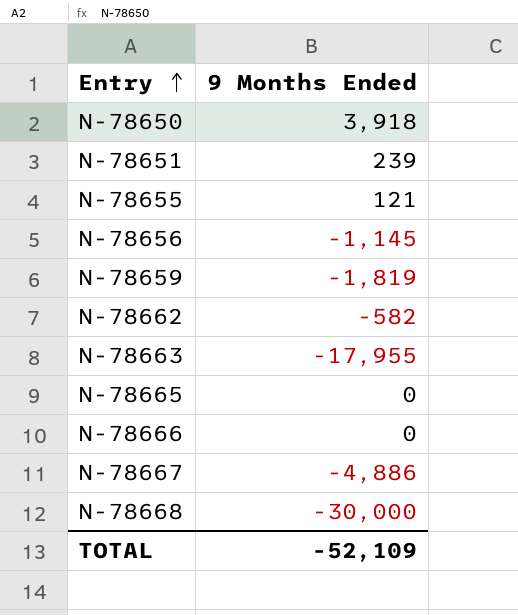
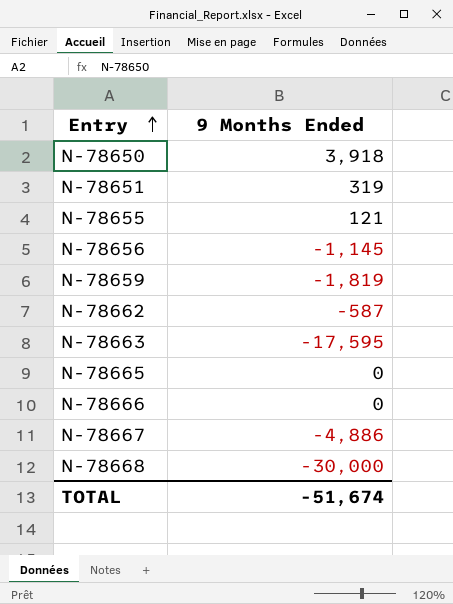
N-78651 | 9 Months Ended: 239 -> 319
N-78662 | 9 Months Ended: -582 -> -587
N-78663 | 9 Months Ended: -17,955 -> -17,595
TOTAL | 9 Months Ended: -52,109 -> -51,674

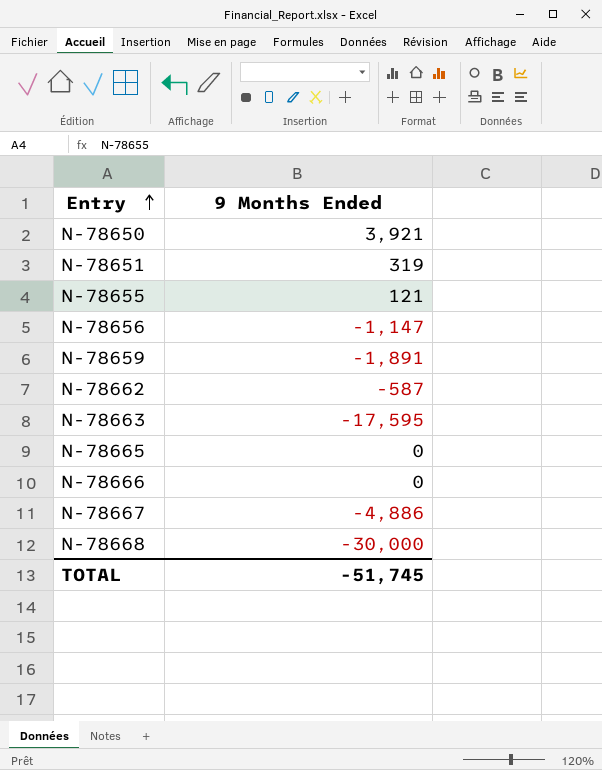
N-78650 | 9 Months Ended: 3,918 -> 3,921
N-78656 | 9 Months Ended: -1,145 -> -1,147
N-78659 | 9 Months Ended: -1,819 -> -1,891
TOTAL | 9 Months Ended: -51,674 -> -51,745

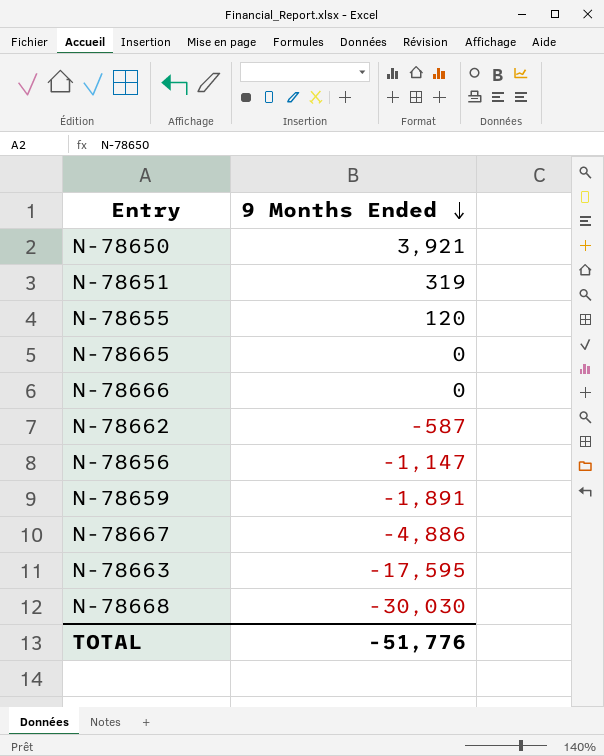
row order: Entry ascending -> 9 Months Ended descending
N-78655 | 9 Months Ended: 121 -> 120
N-78668 | 9 Months Ended: -30,000 -> -30,030
TOTAL | 9 Months Ended: -51,745 -> -51,776

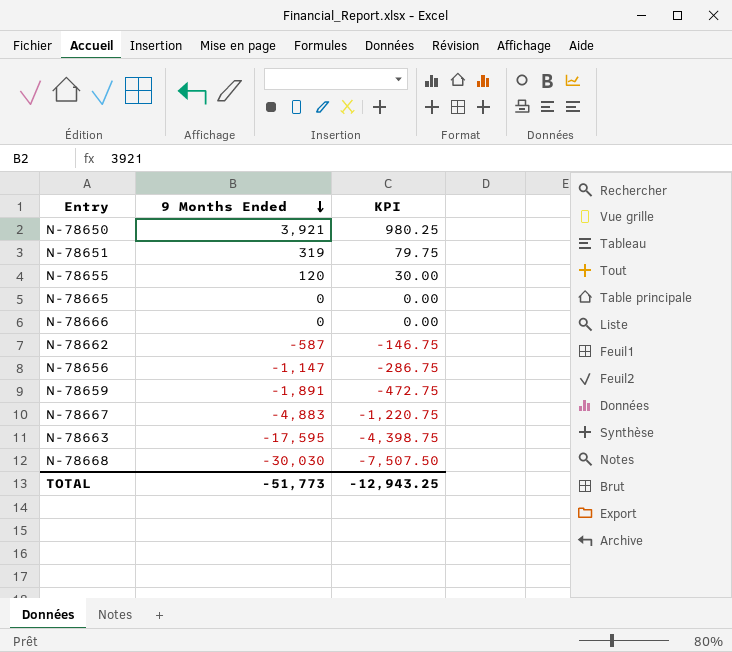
column KPI | formula: none -> [9 Months Ended] * 0.25
N-78667 | 9 Months Ended: -4,886 -> -4,883
TOTAL | 9 Months Ended: -51,776 -> -51,773

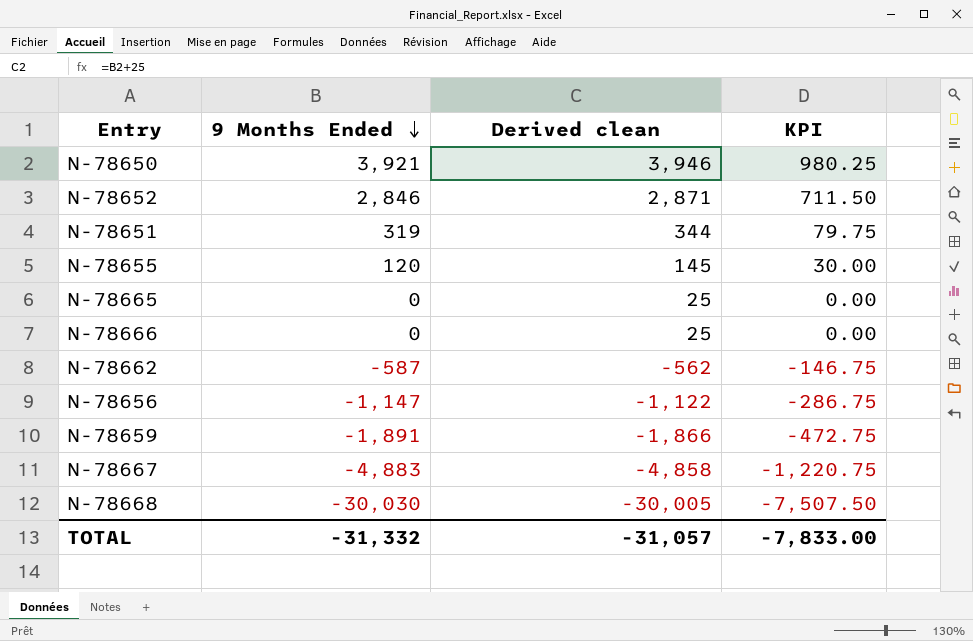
column Derived clean | formula: none -> [9 Months Ended] + 25
row N-78663: -17,595 | -4,398.75 -> none
row N-78652: none -> 2,846 | 2,871 | 711.50
TOTAL | 9 Months Ended: -51,773 -> -31,332
TOTAL | KPI: -12,943.25 -> -7,833.00

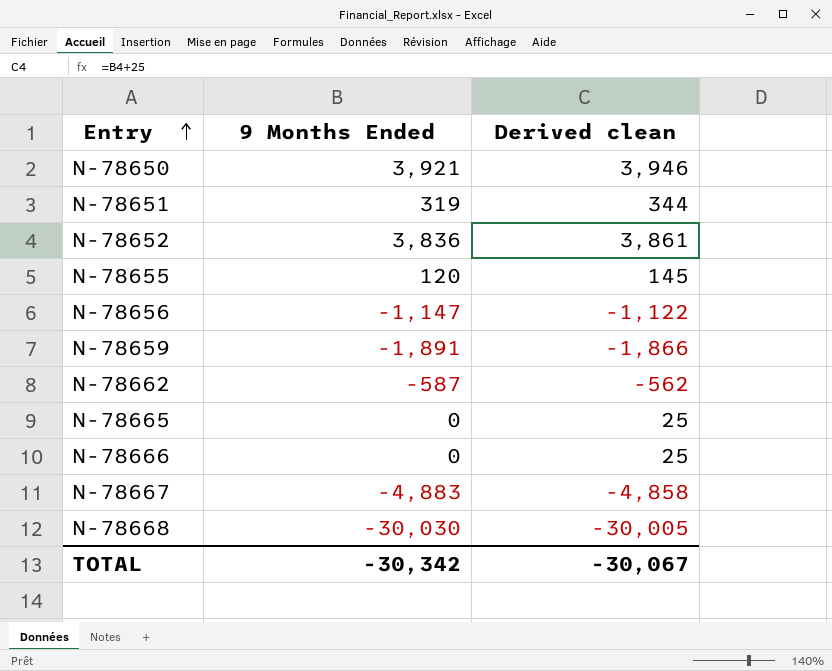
row order: 9 Months Ended descending -> Entry ascending
column KPI | formula: [9 Months Ended] * 0.25 -> none
N-78652 | 9 Months Ended: 2,846 -> 3,836
N-78652 | Derived clean: 2,871 -> 3,861
TOTAL | 9 Months Ended: -31,332 -> -30,342
TOTAL | Derived clean: -31,057 -> -30,067

